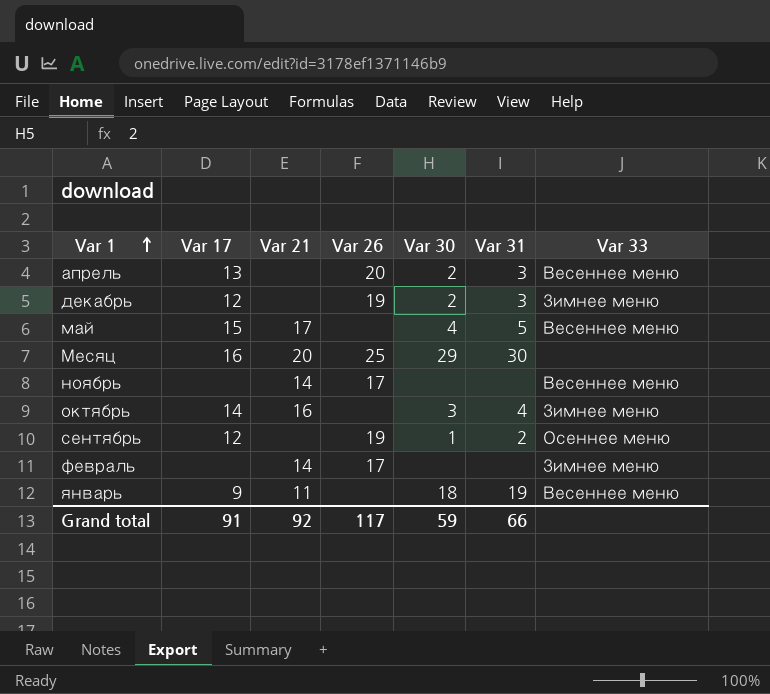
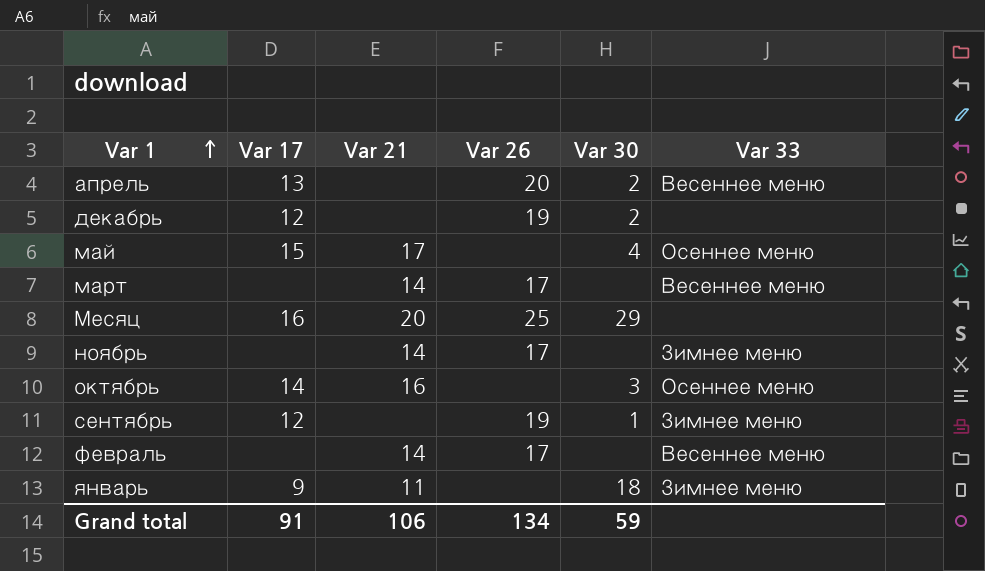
column Var 31 | position: 6 -> none
декабрь | Var 33: Зимнее меню -> none
май | Var 33: Весеннее меню -> Осеннее меню
row март: none -> none | 14 | 17 | none | Весеннее меню
ноябрь | Var 33: Весеннее меню -> Зимнее меню
октябрь | Var 33: Зимнее меню -> Осеннее меню
сентябрь | Var 33: Осеннее меню -> Зимнее меню
февраль | Var 33: Зимнее меню -> Весеннее меню
январь | Var 33: Весеннее меню -> Зимнее меню
Grand total | Var 21: 92 -> 106
Grand total | Var 26: 117 -> 134

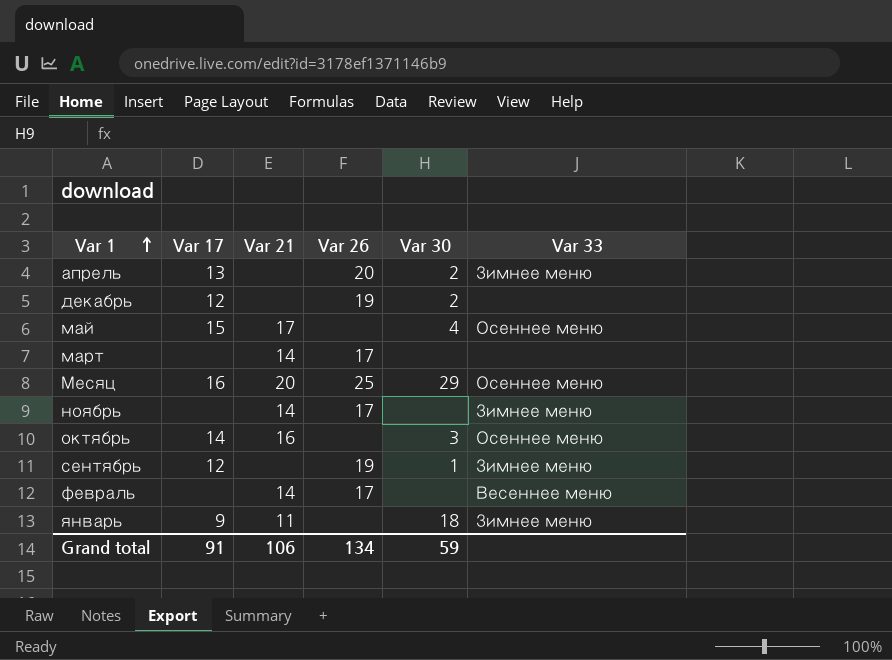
апрель | Var 33: Весеннее меню -> Зимнее меню
март | Var 33: Весеннее меню -> none
Месяц | Var 33: none -> Осеннее меню

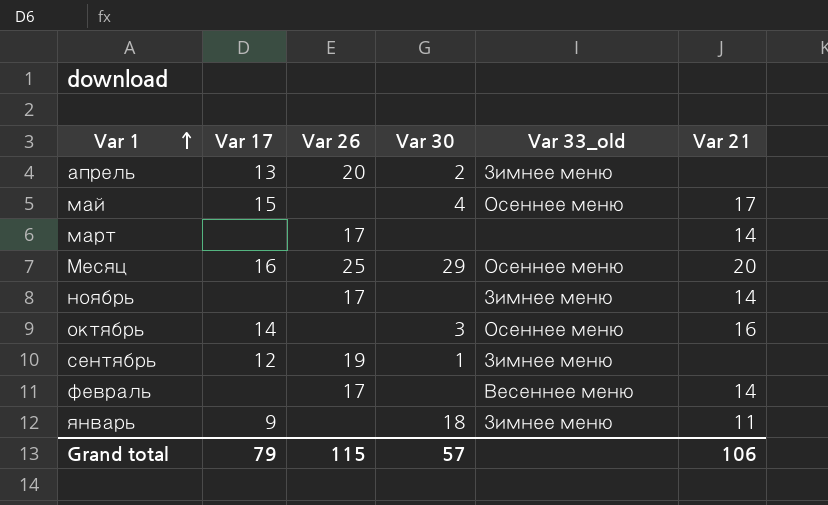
column name: Var 33 -> Var 33_old
column Var 21 | position: 3 -> 6
row декабрь: 12 | none | 19 | 2 | none -> none
Grand total | Var 17: 91 -> 79
Grand total | Var 26: 134 -> 115
Grand total | Var 30: 59 -> 57

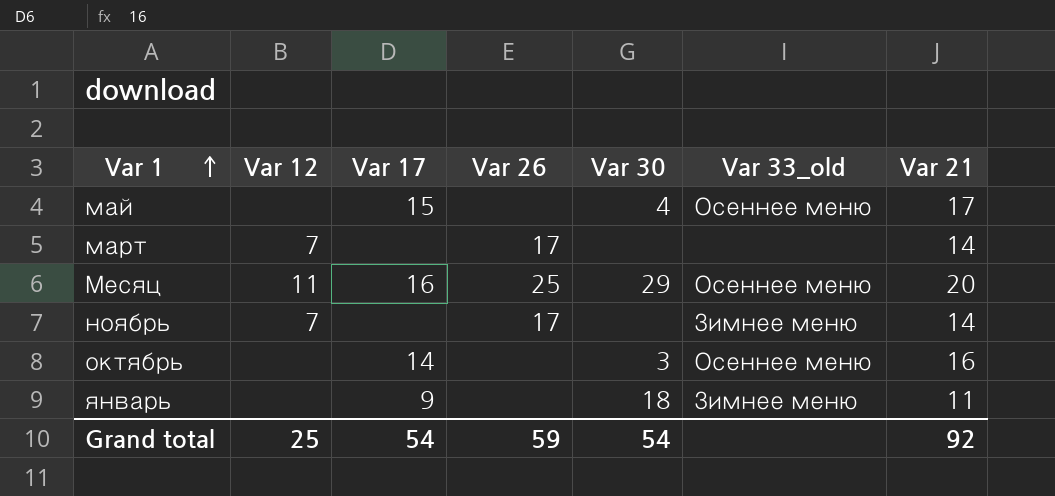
column Var 12 | position: none -> 2
row апрель: 13 | 20 | 2 | Зимнее меню | none -> none
row сентябрь: 12 | 19 | 1 | Зимнее меню | none -> none
row февраль: none | 17 | none | Весеннее меню | 14 -> none
Grand total | Var 17: 79 -> 54
Grand total | Var 26: 115 -> 59
Grand total | Var 30: 57 -> 54
Grand total | Var 21: 106 -> 92

